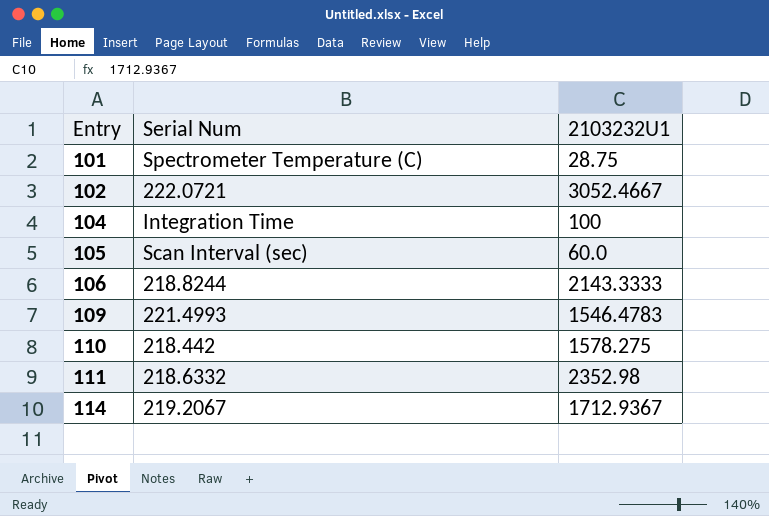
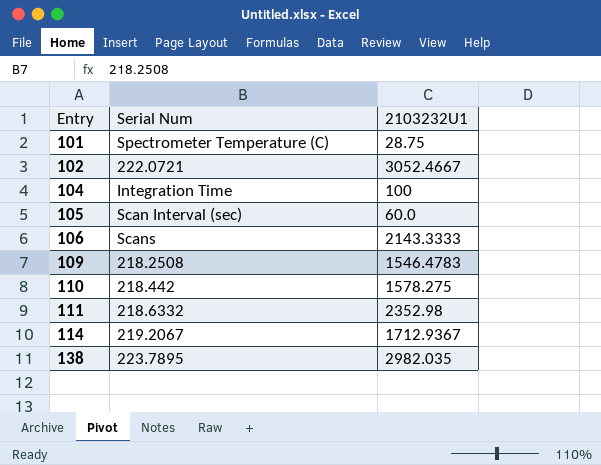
106 | Serial Num: 218.8244 -> Scans
109 | Serial Num: 221.4993 -> 218.2508
row 138: none -> 223.7895 | 2982.035

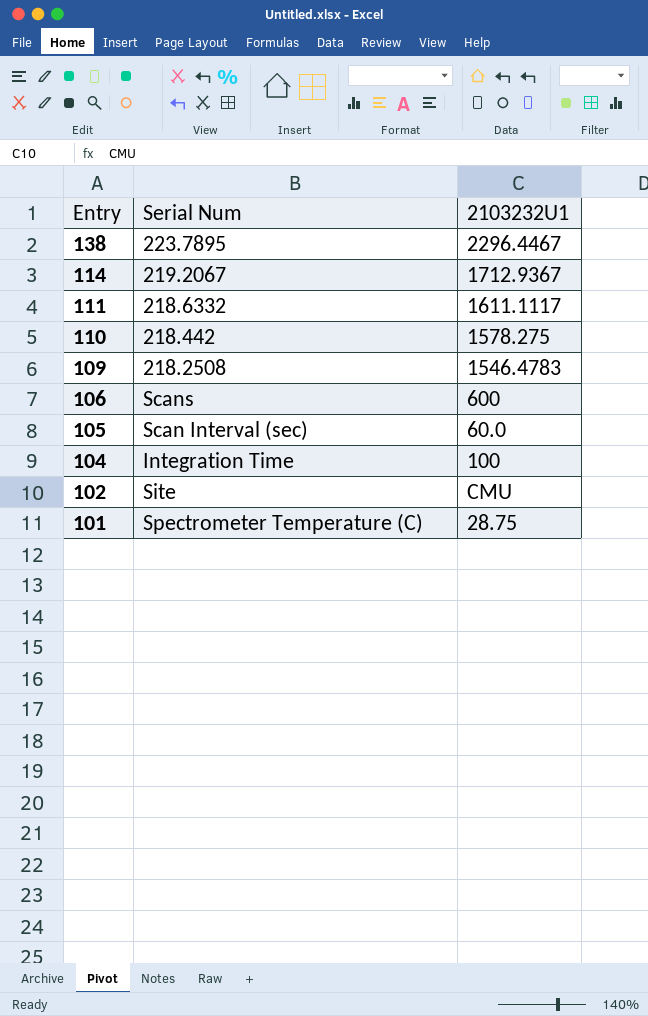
row order: Entry ascending -> Entry descending
138 | 2103232U1: 2982.035 -> 2296.4467
111 | 2103232U1: 2352.98 -> 1611.1117
106 | 2103232U1: 2143.3333 -> 600
102 | Serial Num: 222.0721 -> Site
102 | 2103232U1: 3052.4667 -> CMU

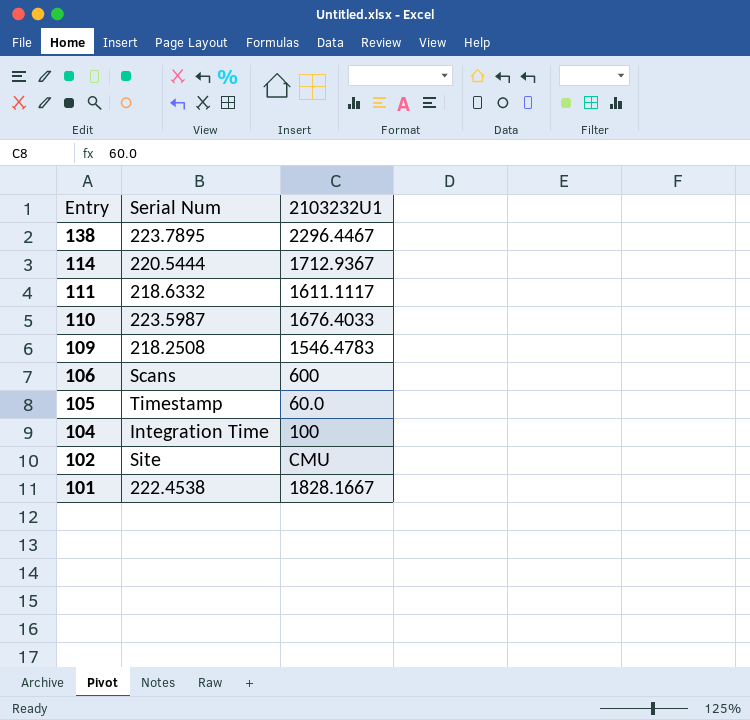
114 | Serial Num: 219.2067 -> 220.5444
110 | Serial Num: 218.442 -> 223.5987
110 | 2103232U1: 1578.275 -> 1676.4033
105 | Serial Num: Scan Interval (sec) -> Timestamp
101 | Serial Num: Spectrometer Temperature (C) -> 222.4538
101 | 2103232U1: 28.75 -> 1828.1667

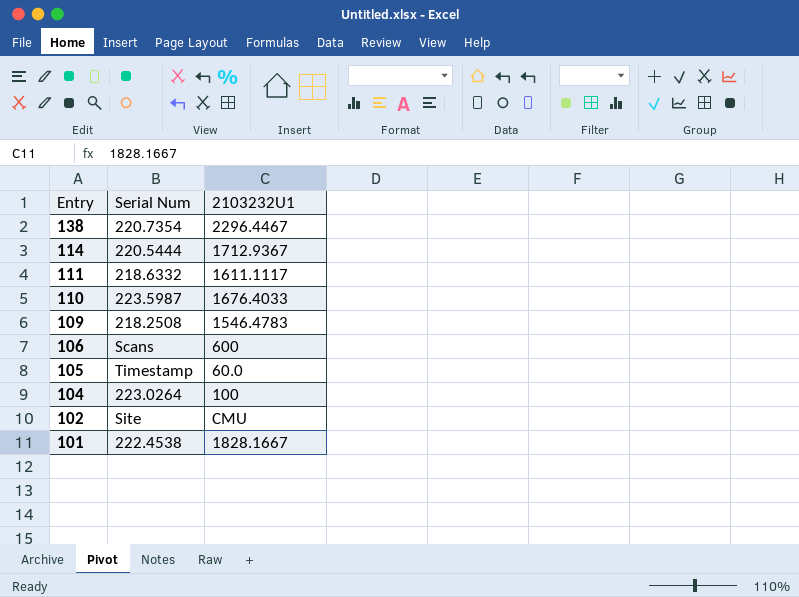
138 | Serial Num: 223.7895 -> 220.7354
104 | Serial Num: Integration Time -> 223.0264

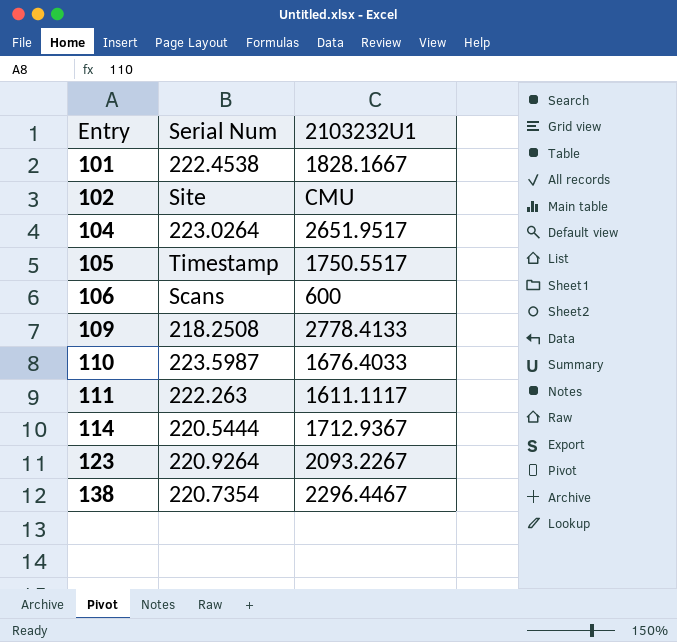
row order: Entry descending -> Entry ascending
104 | 2103232U1: 100 -> 2651.9517
105 | 2103232U1: 60.0 -> 1750.5517
109 | 2103232U1: 1546.4783 -> 2778.4133
111 | Serial Num: 218.6332 -> 222.263
row 123: none -> 220.9264 | 2093.2267

